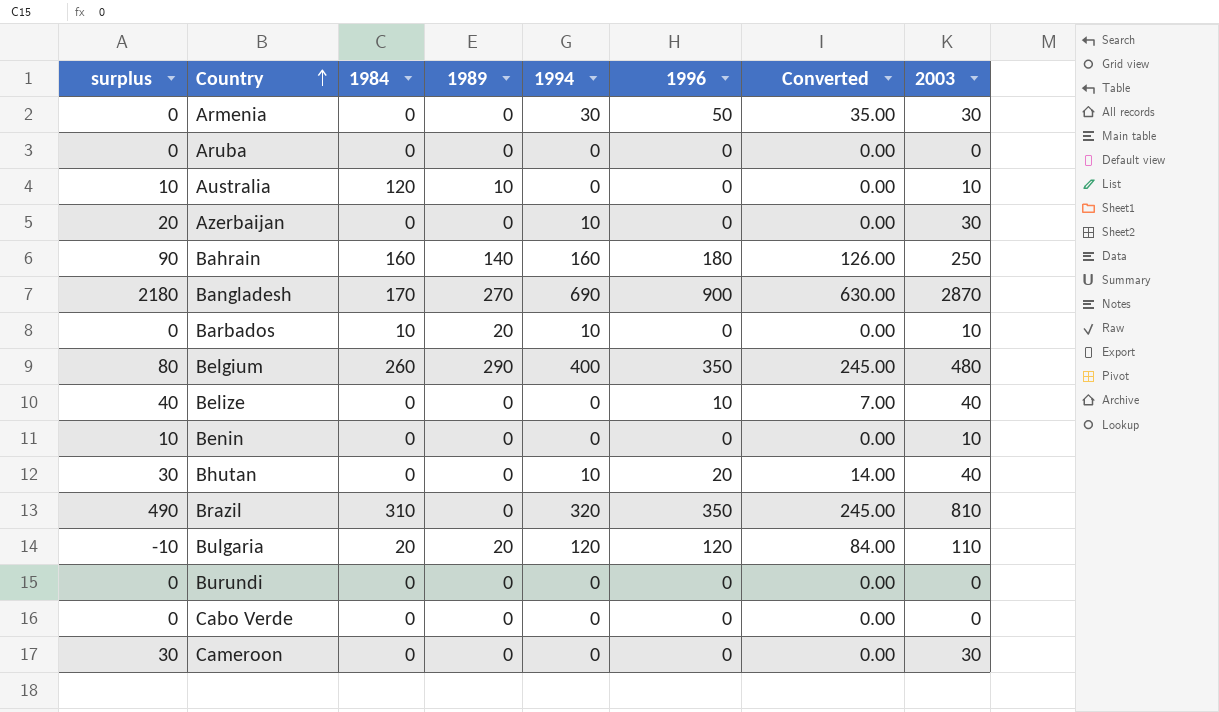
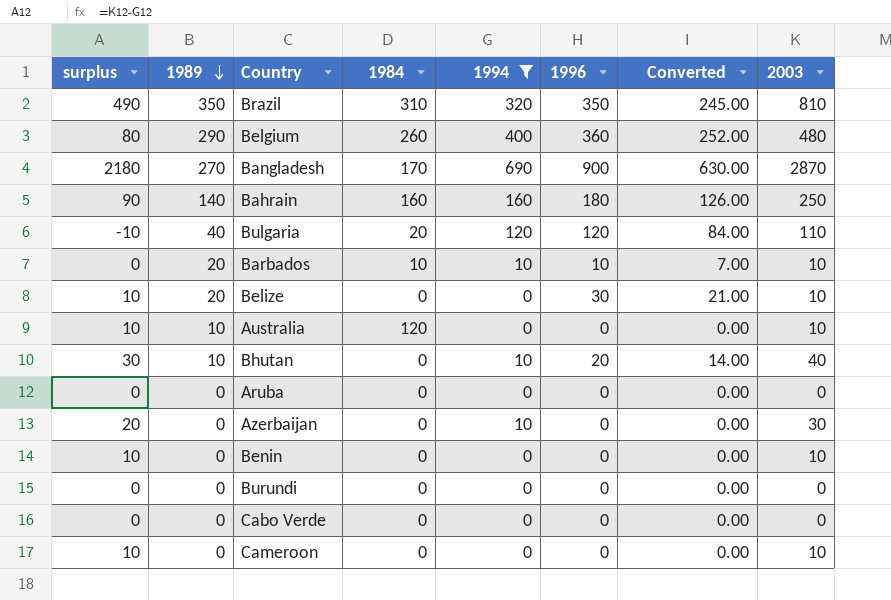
filter: none -> 1994 != 30
row order: Country ascending -> 1989 descending
column 1989 | position: 4 -> 2
Brazil | 1989: 0 -> 350
Belgium | 1996: 350 -> 360
Belgium | Converted: 245.00 -> 252.00
Bulgaria | 1989: 20 -> 40
Barbados | 1996: 0 -> 10
Barbados | Converted: 0.00 -> 7.00
Belize | surplus: 40 -> 10
Belize | 1989: 0 -> 20
Belize | 1996: 10 -> 30
Belize | Converted: 7.00 -> 21.00
Belize | 2003: 40 -> 10
Bhutan | 1989: 0 -> 10
Cameroon | surplus: 30 -> 10
Cameroon | 2003: 30 -> 10

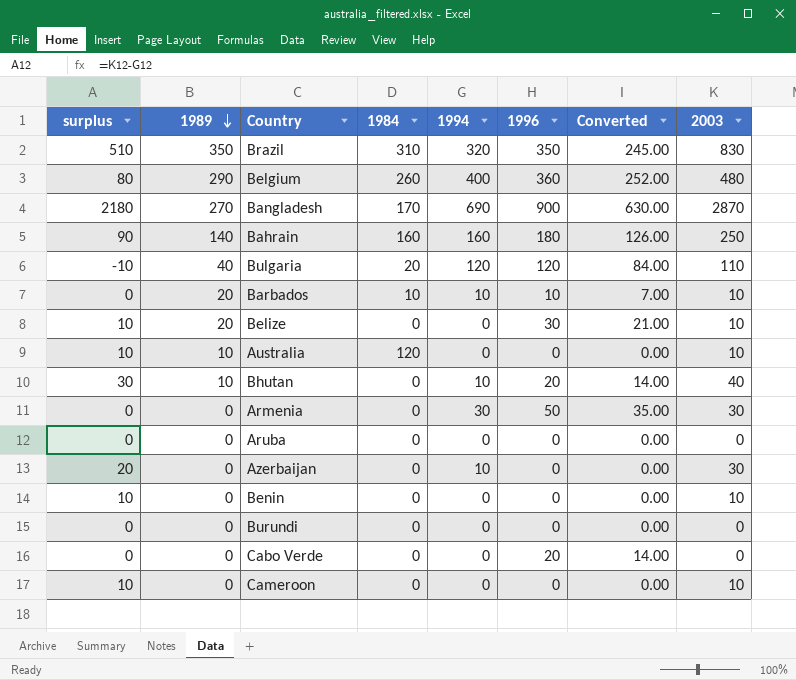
filter: 1994 != 30 -> none
Brazil | surplus: 490 -> 510
Brazil | 2003: 810 -> 830
Cabo Verde | 1996: 0 -> 20
Cabo Verde | Converted: 0.00 -> 14.00

